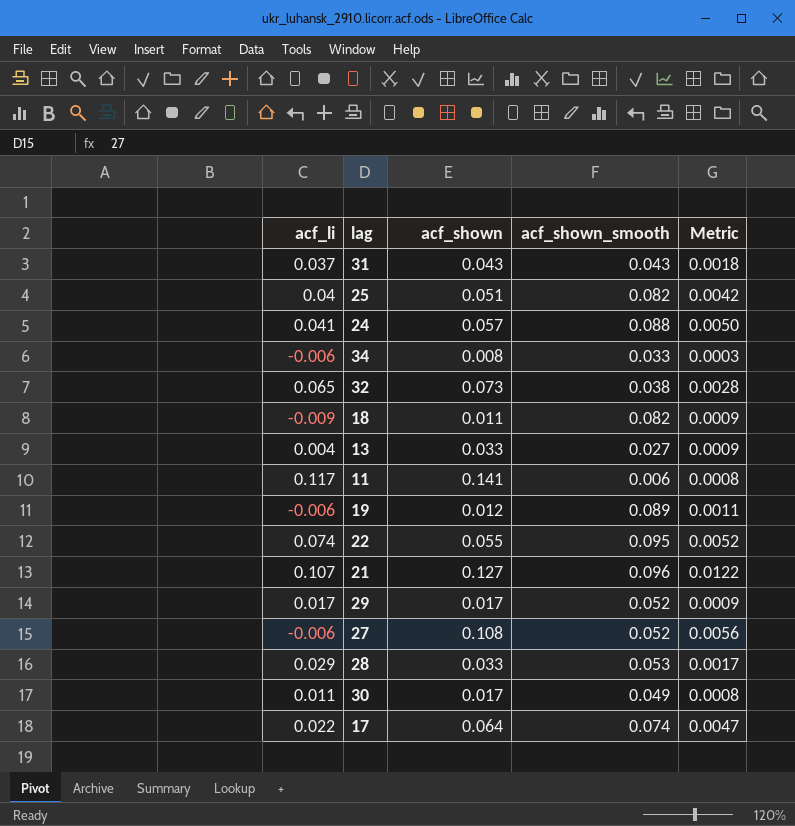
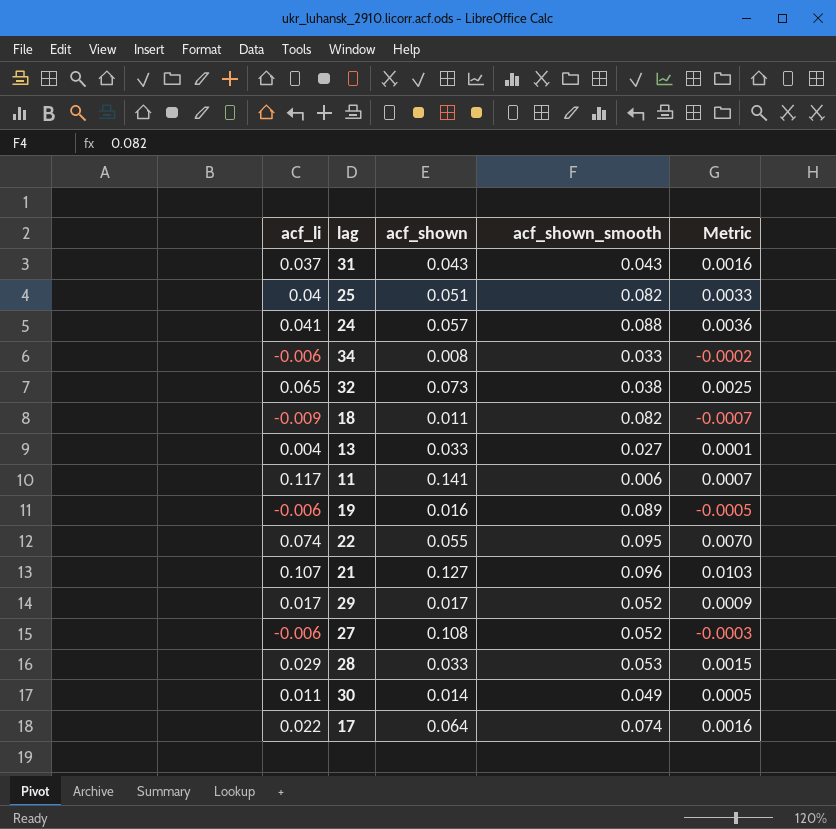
column Metric | formula: [acf_shown] * [acf_shown_smooth] -> [acf_li] * [acf_shown_smooth]
19 | acf_shown: 0.012 -> 0.016
30 | acf_shown: 0.017 -> 0.014

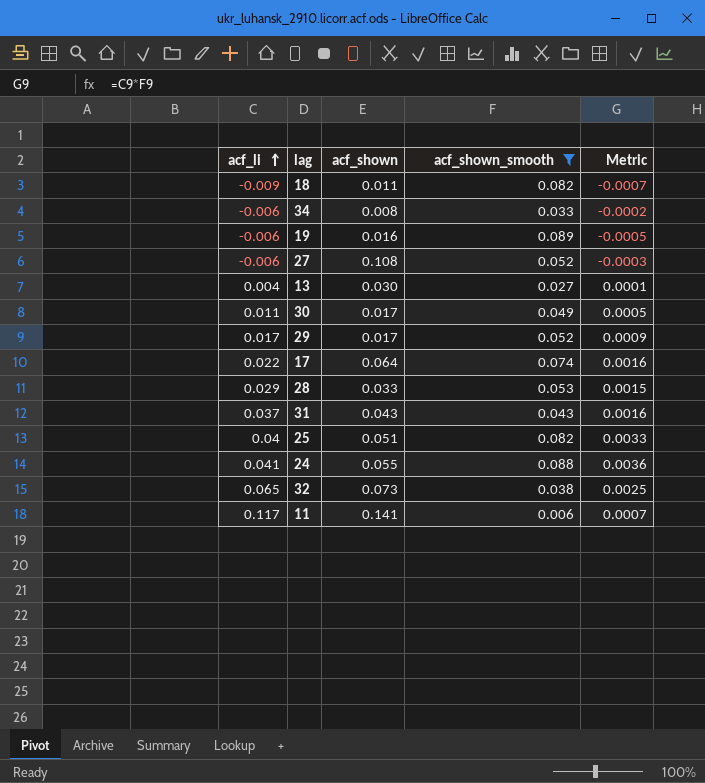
filter: none -> acf_shown_smooth <= 0.089
row order: none -> acf_li ascending
13 | acf_shown: 0.033 -> 0.030
30 | acf_shown: 0.014 -> 0.017
24 | acf_shown: 0.057 -> 0.055

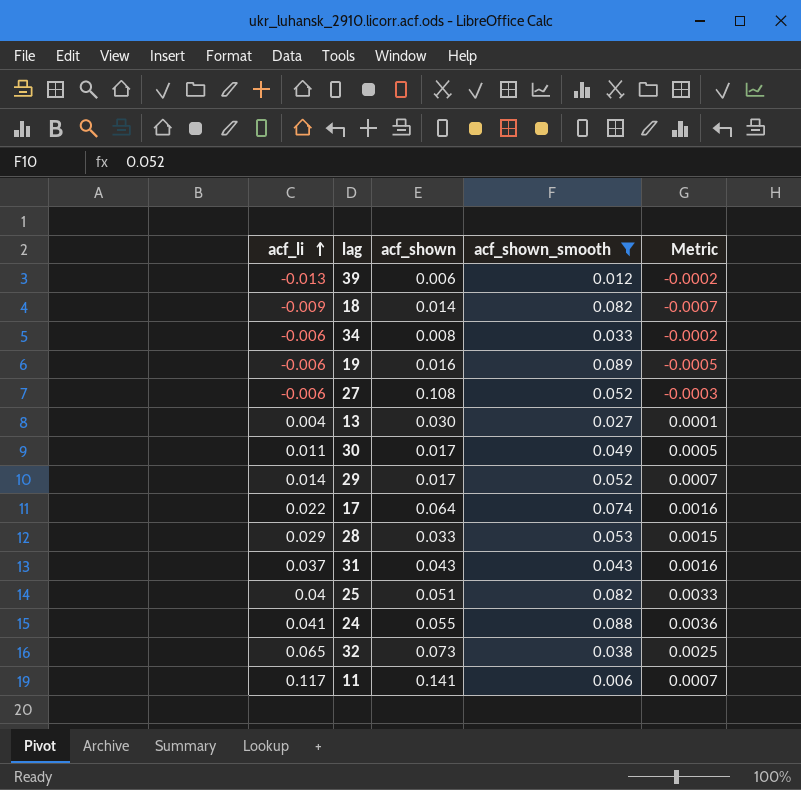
row 39: none -> -0.013 | 0.006 | 0.012 | -0.0002
18 | acf_shown: 0.011 -> 0.014
29 | acf_li: 0.017 -> 0.014
29 | Metric: 0.0009 -> 0.0007

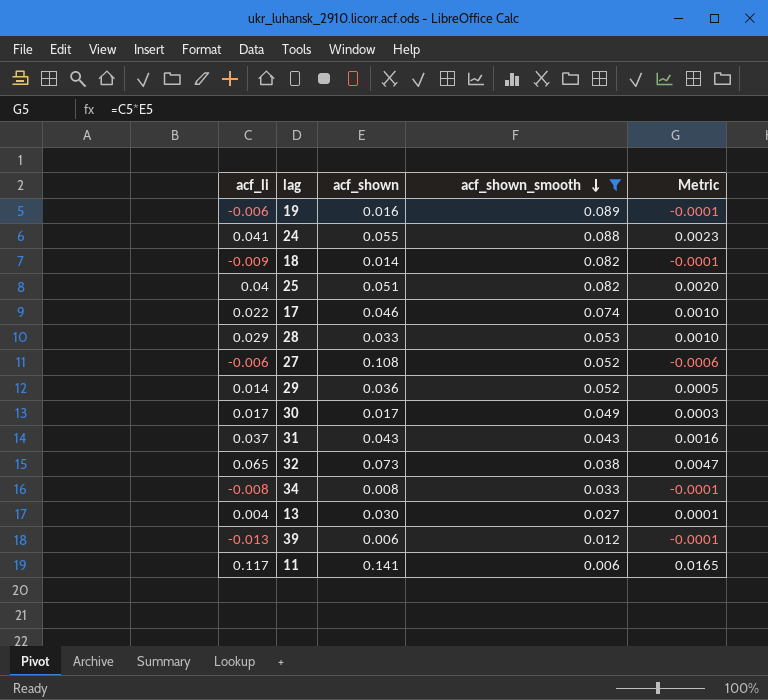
row order: acf_li ascending -> acf_shown_smooth descending
column Metric | formula: [acf_li] * [acf_shown_smooth] -> [acf_li] * [acf_shown]
17 | acf_shown: 0.064 -> 0.046
29 | acf_shown: 0.017 -> 0.036
30 | acf_li: 0.011 -> 0.017
34 | acf_li: -0.006 -> -0.008

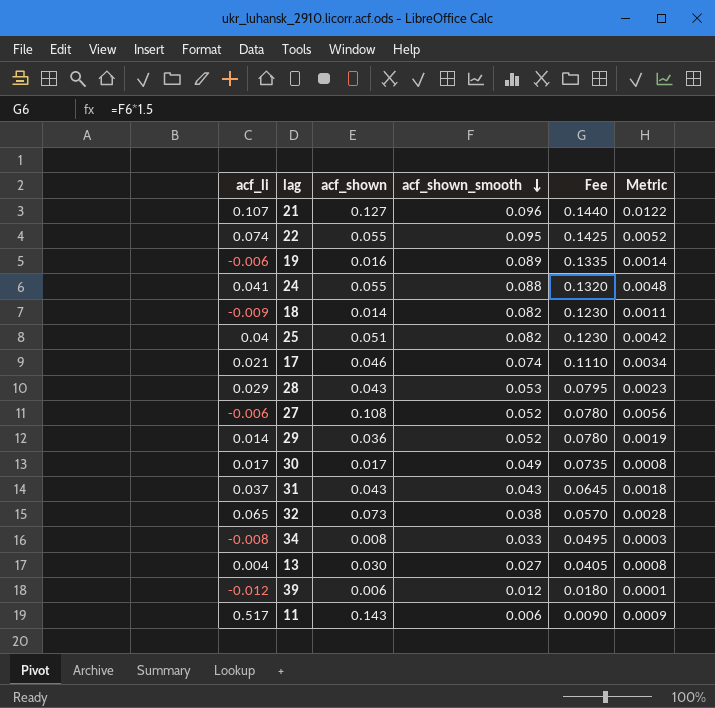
filter: acf_shown_smooth <= 0.089 -> none
column Fee | formula: none -> [acf_shown_smooth] * 1.5
column Metric | formula: [acf_li] * [acf_shown] -> [acf_shown] * [acf_shown_smooth]
17 | acf_li: 0.022 -> 0.021
28 | acf_shown: 0.033 -> 0.043
39 | acf_li: -0.013 -> -0.012
11 | acf_li: 0.117 -> 0.517
11 | acf_shown: 0.141 -> 0.143

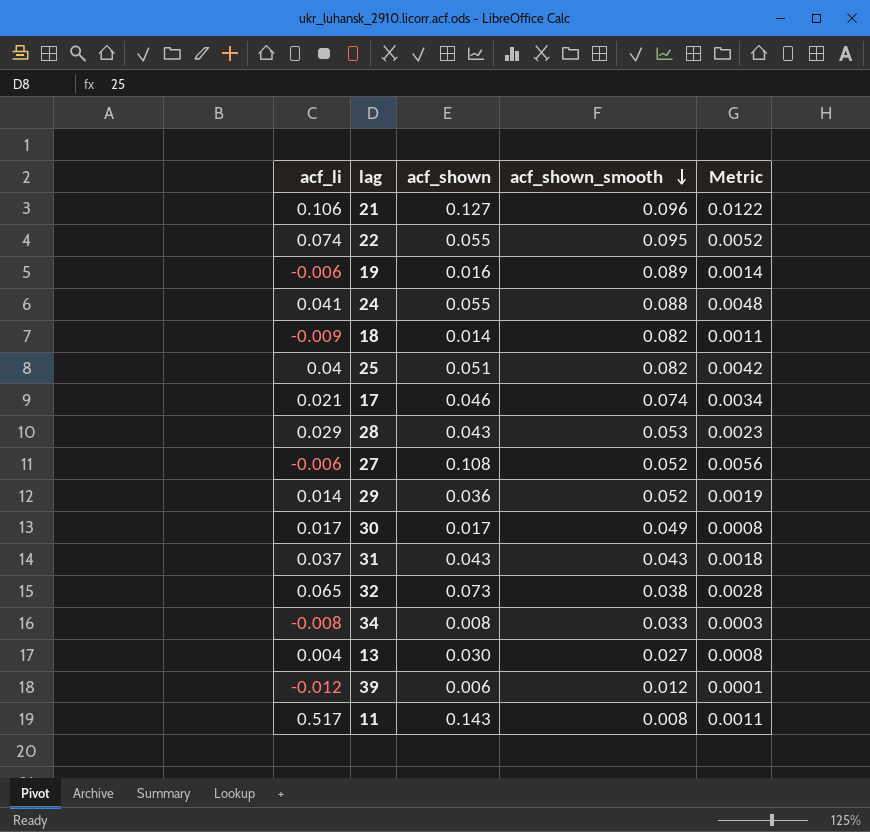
column Fee | formula: [acf_shown_smooth] * 1.5 -> none
21 | acf_li: 0.107 -> 0.106
11 | acf_shown_smooth: 0.006 -> 0.008
11 | Metric: 0.0009 -> 0.0011

